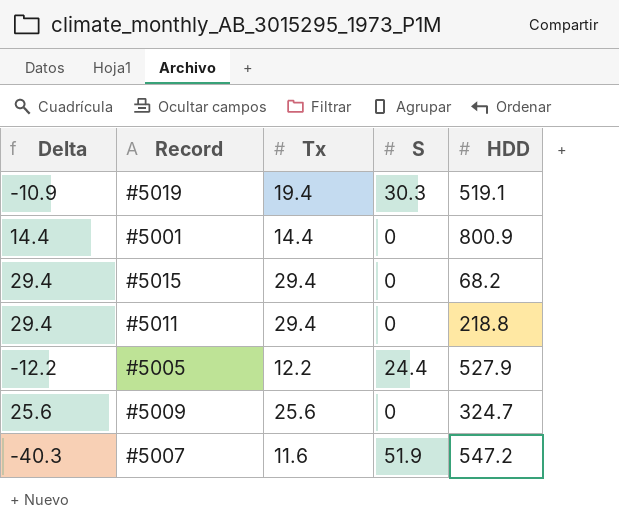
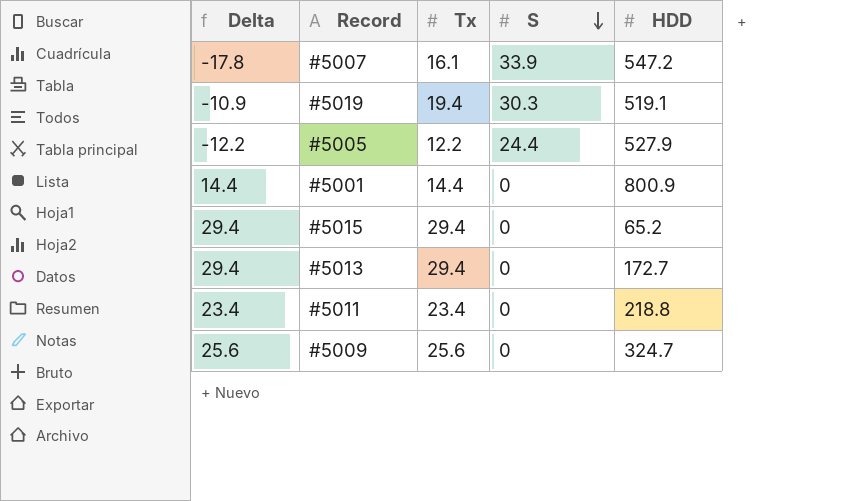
row order: none -> S descending
#5007 | Delta: -40.3 -> -17.8
#5007 | Tx: 11.6 -> 16.1
#5007 | S: 51.9 -> 33.9
#5015 | HDD: 68.2 -> 65.2
row #5013: none -> 29.4 | 29.4 | 0 | 172.7
#5011 | Delta: 29.4 -> 23.4
#5011 | Tx: 29.4 -> 23.4

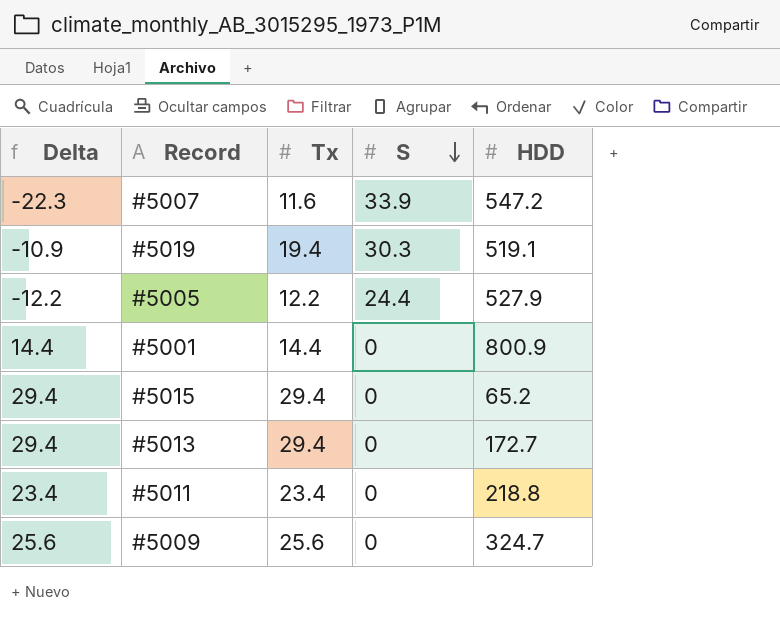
#5007 | Delta: -17.8 -> -22.3
#5007 | Tx: 16.1 -> 11.6

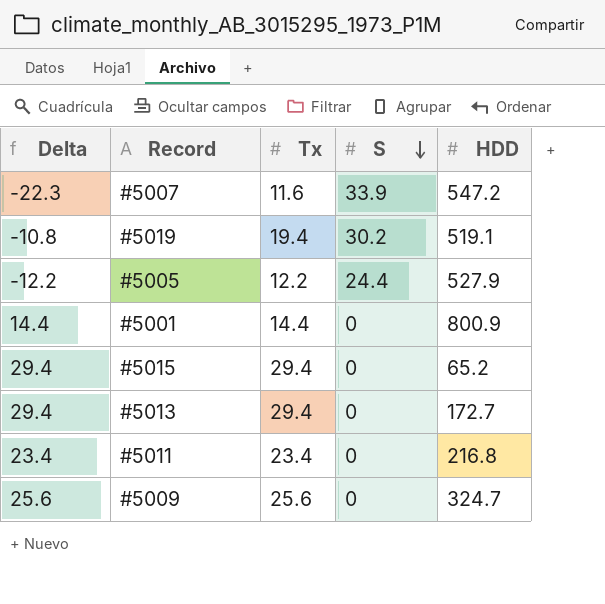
#5019 | Delta: -10.9 -> -10.8
#5019 | S: 30.3 -> 30.2
#5011 | HDD: 218.8 -> 216.8

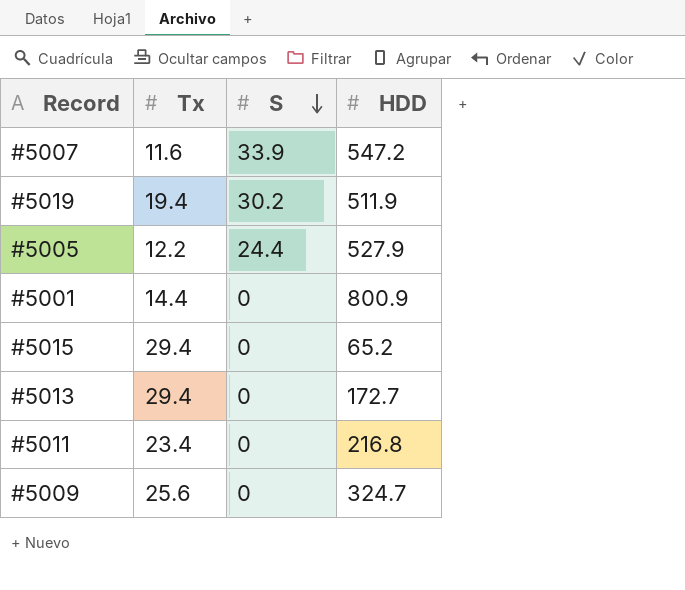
column Delta | formula: [Tx] - [S] -> none
#5019 | HDD: 519.1 -> 511.9

